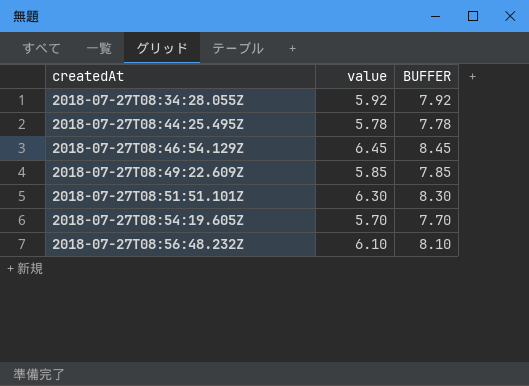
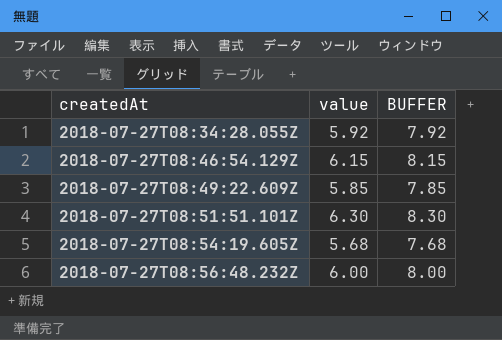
row 2018-07-27T08:44:25.495Z: 5.78 | 7.78 -> none
2018-07-27T08:46:54.129Z | value: 6.45 -> 6.15
2018-07-27T08:46:54.129Z | BUFFER: 8.45 -> 8.15
2018-07-27T08:54:19.605Z | value: 5.70 -> 5.68
2018-07-27T08:54:19.605Z | BUFFER: 7.70 -> 7.68
2018-07-27T08:56:48.232Z | value: 6.10 -> 6.00
2018-07-27T08:56:48.232Z | BUFFER: 8.10 -> 8.00

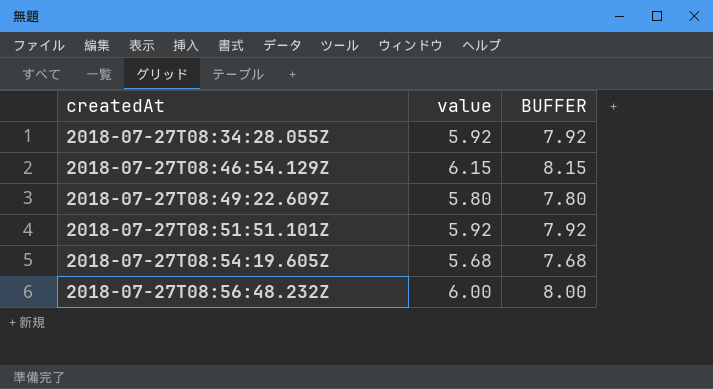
2018-07-27T08:49:22.609Z | value: 5.85 -> 5.80
2018-07-27T08:49:22.609Z | BUFFER: 7.85 -> 7.80
2018-07-27T08:51:51.101Z | value: 6.30 -> 5.92
2018-07-27T08:51:51.101Z | BUFFER: 8.30 -> 7.92

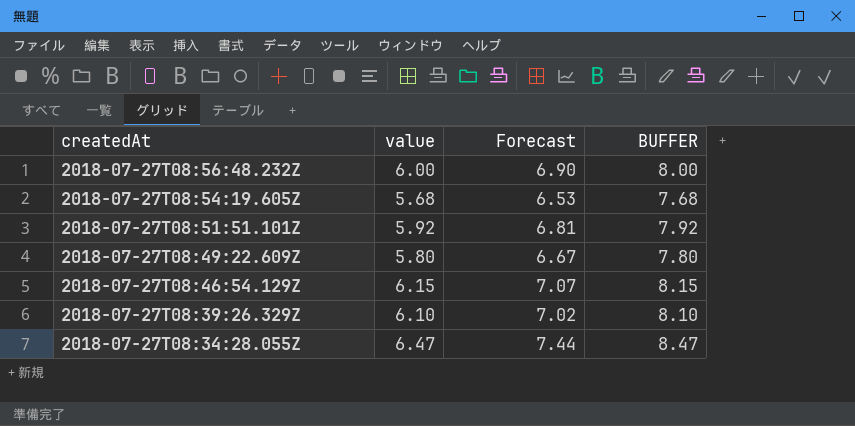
row order: createdAt ascending -> createdAt descending
column Forecast | formula: none -> [value] * 1.15
row 2018-07-27T08:39:26.329Z: none -> 6.10 | 7.02 | 8.10
2018-07-27T08:34:28.055Z | value: 5.92 -> 6.47
2018-07-27T08:34:28.055Z | BUFFER: 7.92 -> 8.47

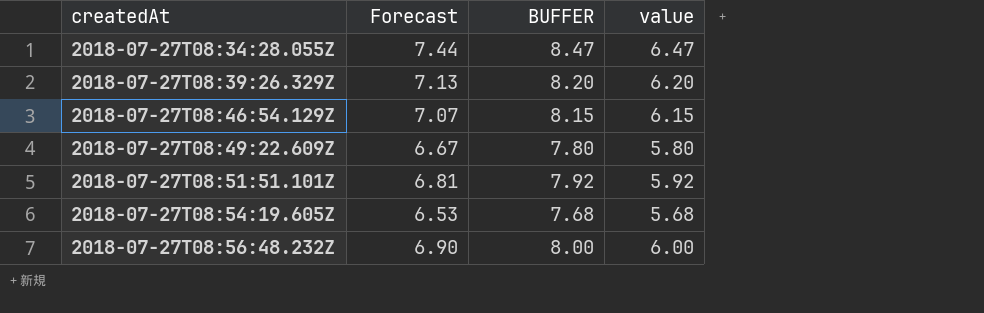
row order: createdAt descending -> createdAt ascending
column value | position: 2 -> 4
2018-07-27T08:39:26.329Z | Forecast: 7.02 -> 7.13
2018-07-27T08:39:26.329Z | BUFFER: 8.10 -> 8.20
2018-07-27T08:39:26.329Z | value: 6.10 -> 6.20

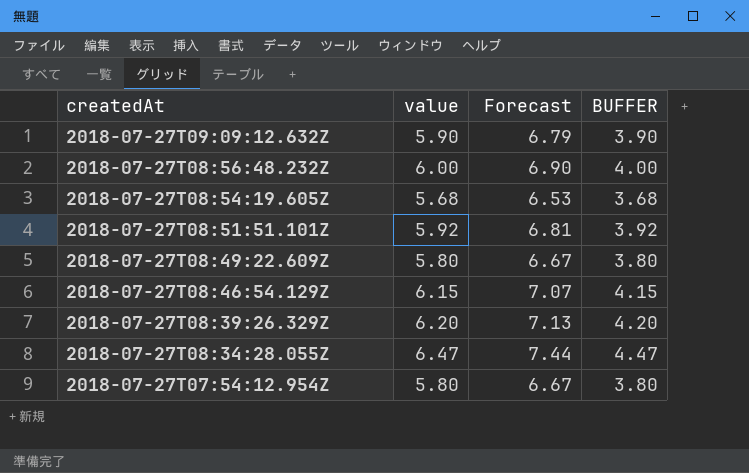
row order: createdAt ascending -> createdAt descending
column value | position: 4 -> 2
column BUFFER | formula: [value] + 2 -> [value] - 2
row 2018-07-27T09:09:12.632Z: none -> 5.90 | 6.79 | 3.90
row 2018-07-27T07:54:12.954Z: none -> 5.80 | 6.67 | 3.80

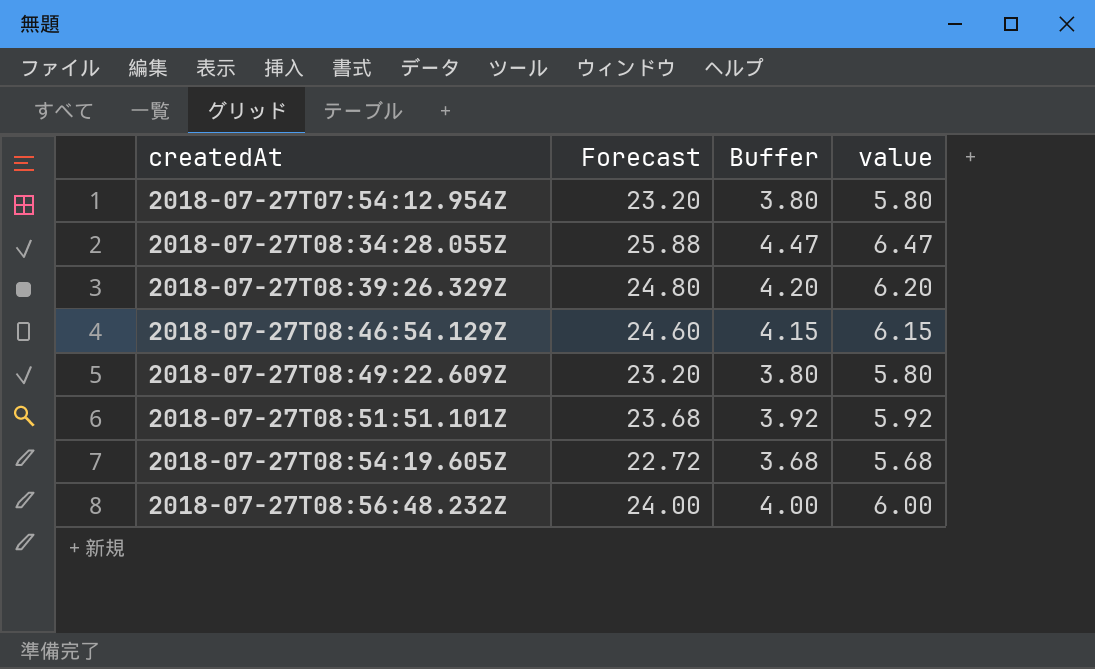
row order: createdAt descending -> createdAt ascending
column Forecast | formula: [value] * 1.15 -> [value] * 4
column name: BUFFER -> Buffer
column value | position: 2 -> 4
row 2018-07-27T09:09:12.632Z: 5.90 | 6.79 | 3.90 -> none

